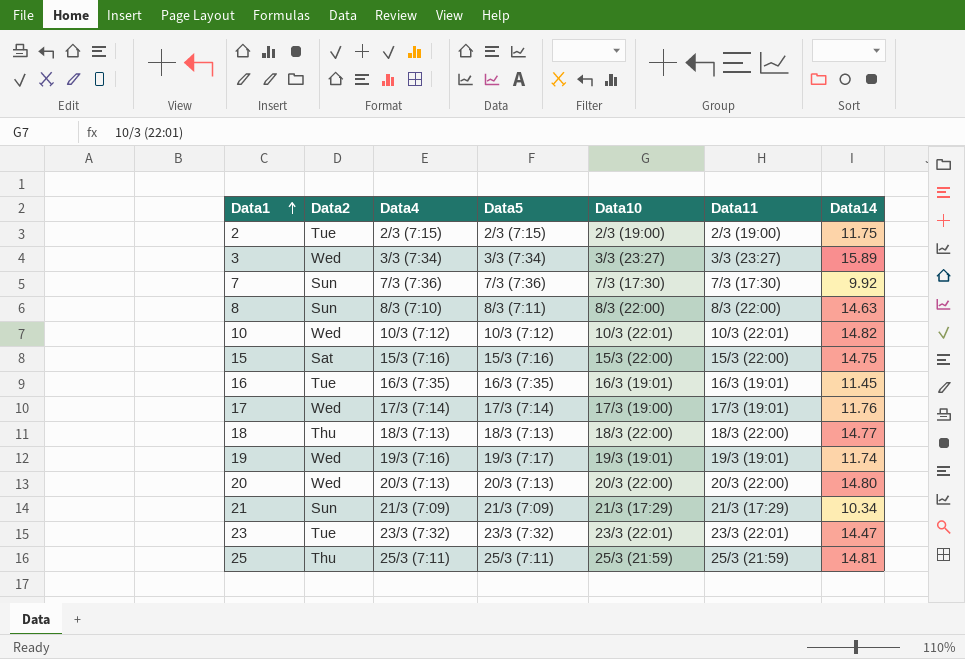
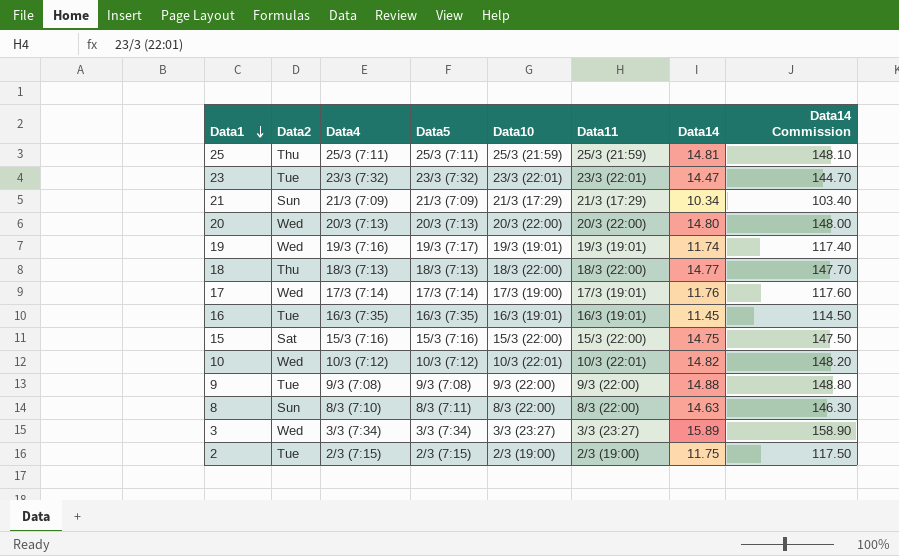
row order: Data1 ascending -> Data1 descending
column Data14 Commission | formula: none -> [Data14] * 10
row 7: Sun | 7/3 (7:36) | 7/3 (7:36) | 7/3 (17:30) | 7/3 (17:30) | 9.92 -> none
row 9: none -> Tue | 9/3 (7:08) | 9/3 (7:08) | 9/3 (22:00) | 9/3 (22:00) | 14.88 | 148.80

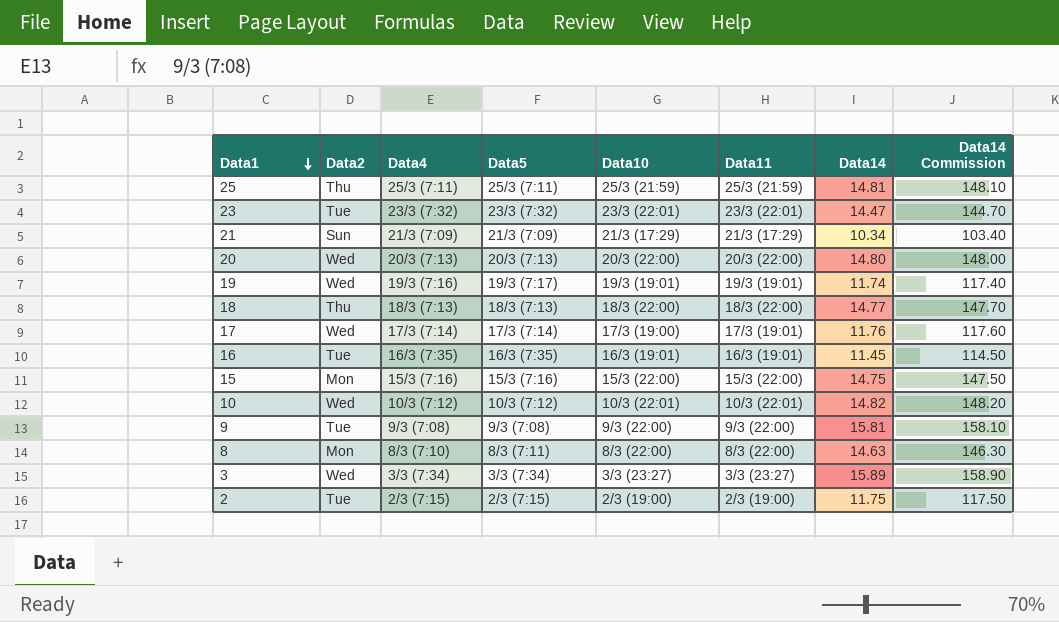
15 | Data2: Sat -> Mon
9 | Data14: 14.88 -> 15.81
9 | Data14 Commission: 148.80 -> 158.10
8 | Data2: Sun -> Mon

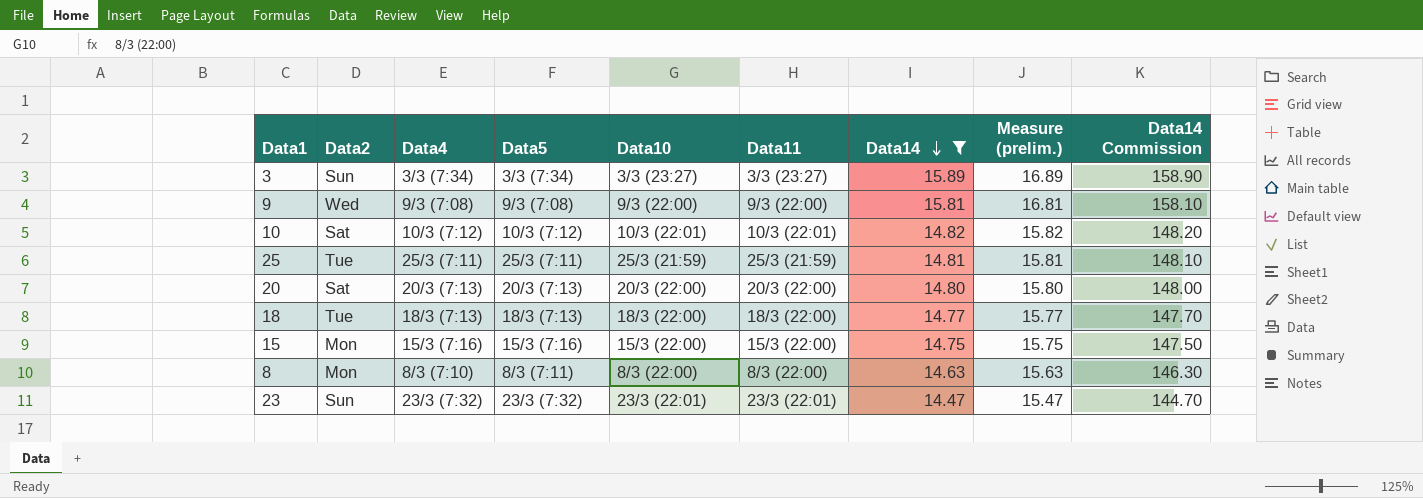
filter: none -> Data14 >= 14.47
row order: Data1 descending -> Data14 descending
column Measure (prelim.) | formula: none -> [Data14] + 1
3 | Data2: Wed -> Sun
9 | Data2: Tue -> Wed
10 | Data2: Wed -> Sat
25 | Data2: Thu -> Tue
20 | Data2: Wed -> Sat
18 | Data2: Thu -> Tue
23 | Data2: Tue -> Sun

